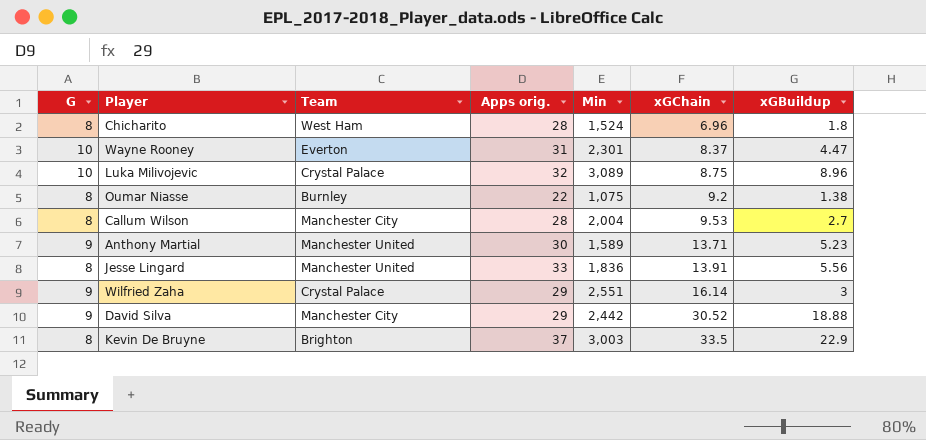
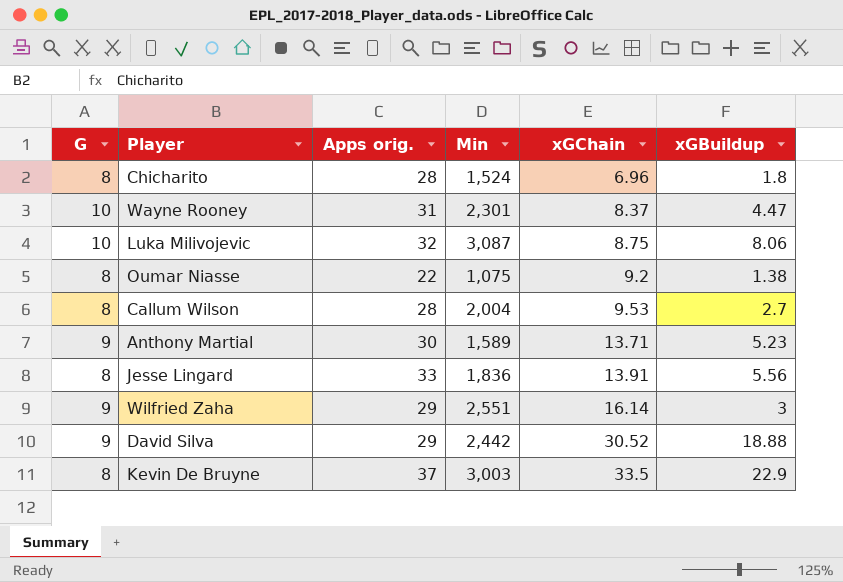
column Team | position: 3 -> none
Luka Milivojevic | Min: 3,089 -> 3,087
Luka Milivojevic | xGBuildup: 8.96 -> 8.06

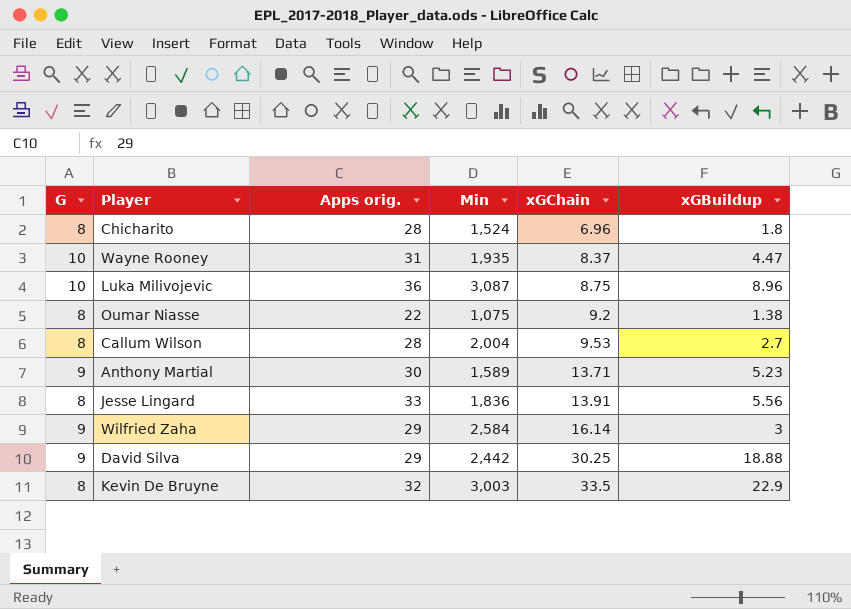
Wayne Rooney | Min: 2,301 -> 1,935
Luka Milivojevic | Apps orig.: 32 -> 36
Luka Milivojevic | xGBuildup: 8.06 -> 8.96
Wilfried Zaha | Min: 2,551 -> 2,584
David Silva | xGChain: 30.52 -> 30.25
Kevin De Bruyne | Apps orig.: 37 -> 32

